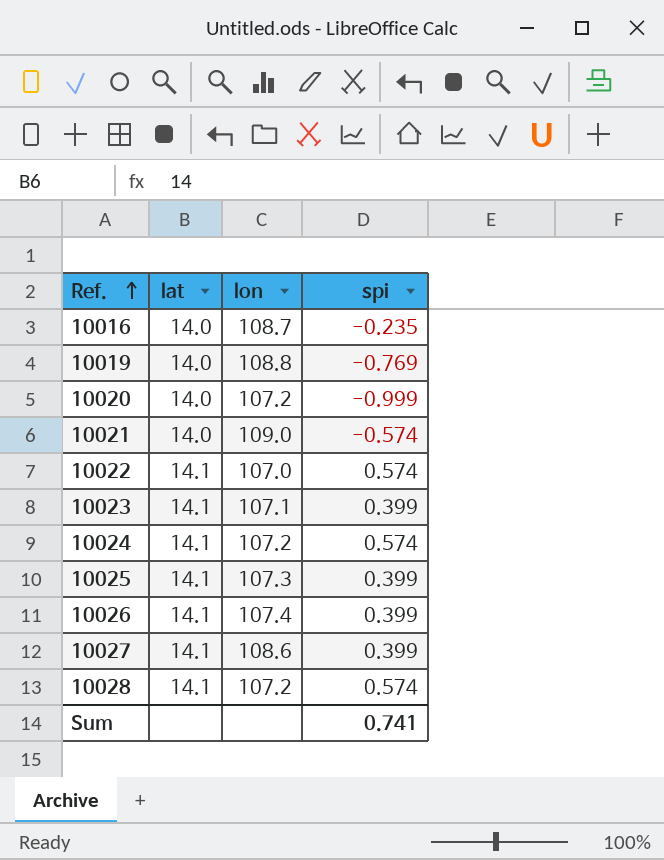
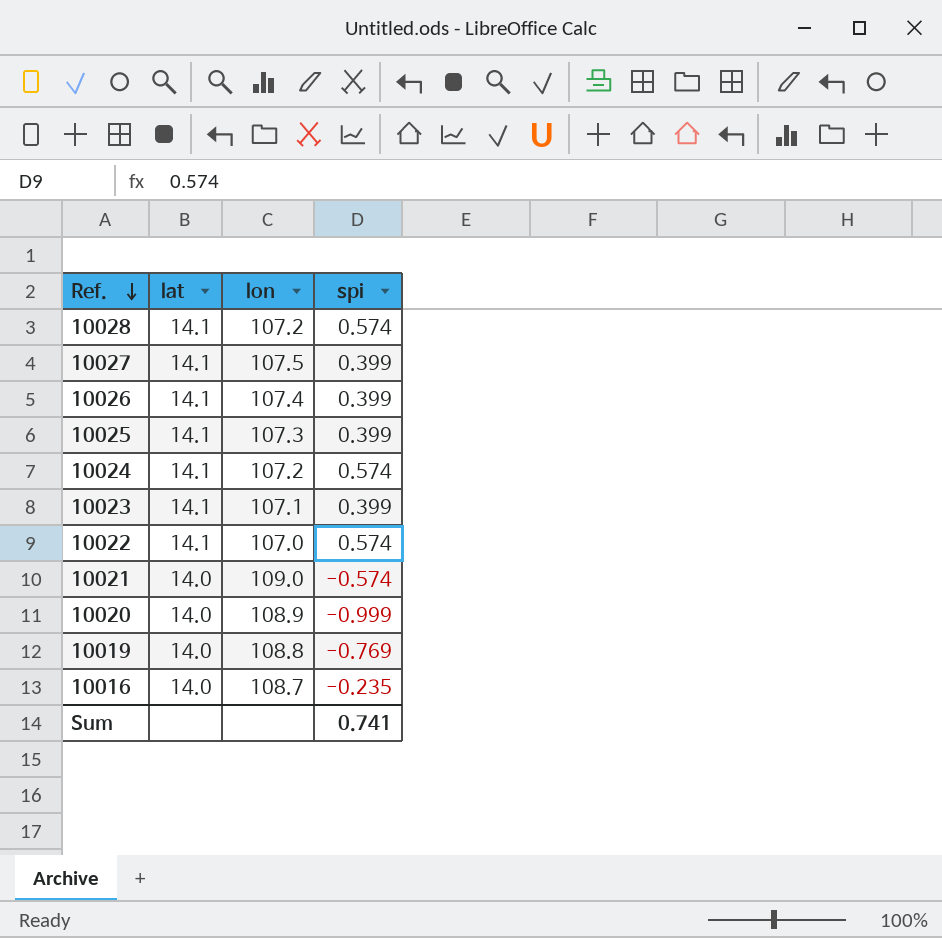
row order: Ref. ascending -> Ref. descending
10027 | lon: 108.6 -> 107.5
10020 | lon: 107.2 -> 108.9

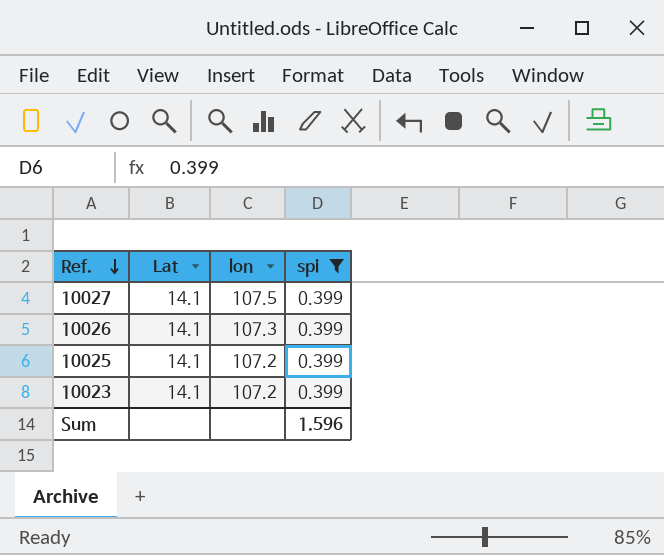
filter: none -> spi = 0.399
column name: lat -> Lat
10026 | lon: 107.4 -> 107.3
10025 | lon: 107.3 -> 107.2
10023 | lon: 107.1 -> 107.2
Sum | spi: 0.741 -> 1.596

